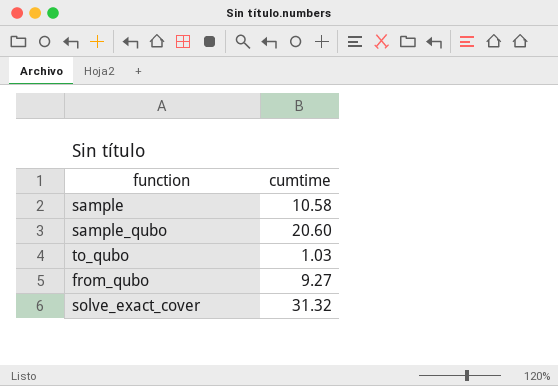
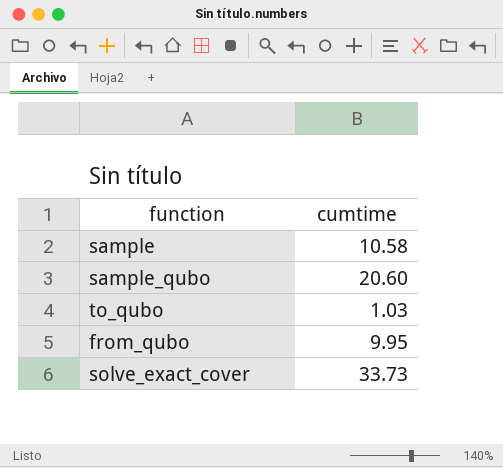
from_qubo | cumtime: 9.27 -> 9.95
solve_exact_cover | cumtime: 31.32 -> 33.73

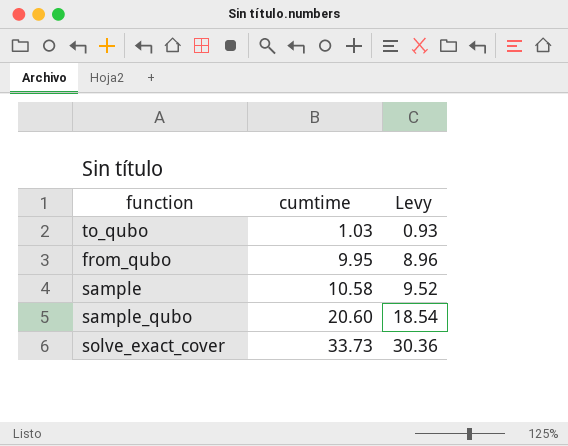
row order: none -> cumtime ascending
column Levy | formula: none -> [cumtime] * 0.9

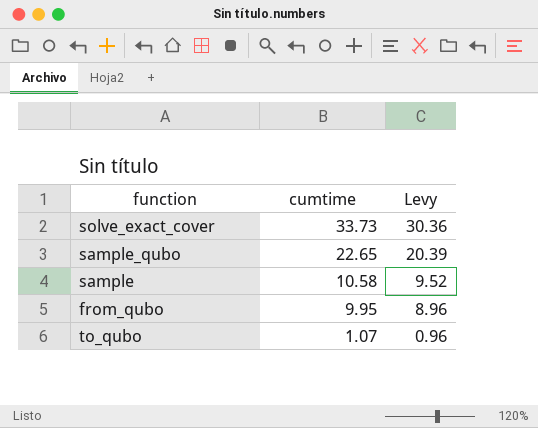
row order: cumtime ascending -> cumtime descending
sample_qubo | cumtime: 20.60 -> 22.65
sample_qubo | Levy: 18.54 -> 20.39
to_qubo | cumtime: 1.03 -> 1.07
to_qubo | Levy: 0.93 -> 0.96

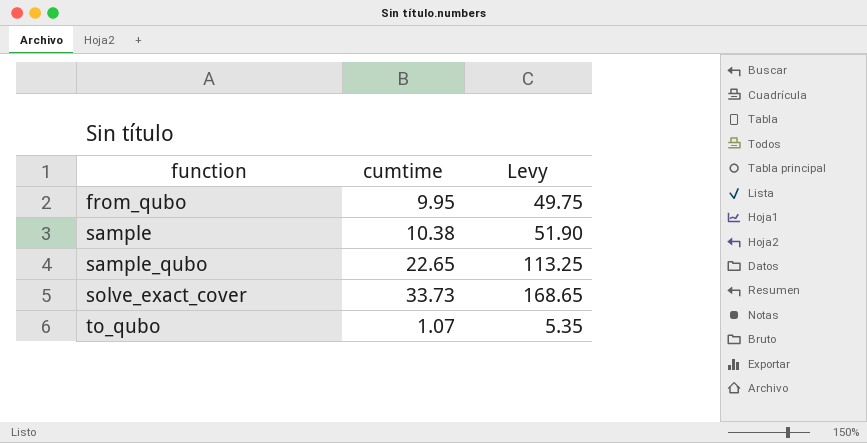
row order: cumtime descending -> function ascending
column Levy | formula: [cumtime] * 0.9 -> [cumtime] * 5
sample | cumtime: 10.58 -> 10.38

